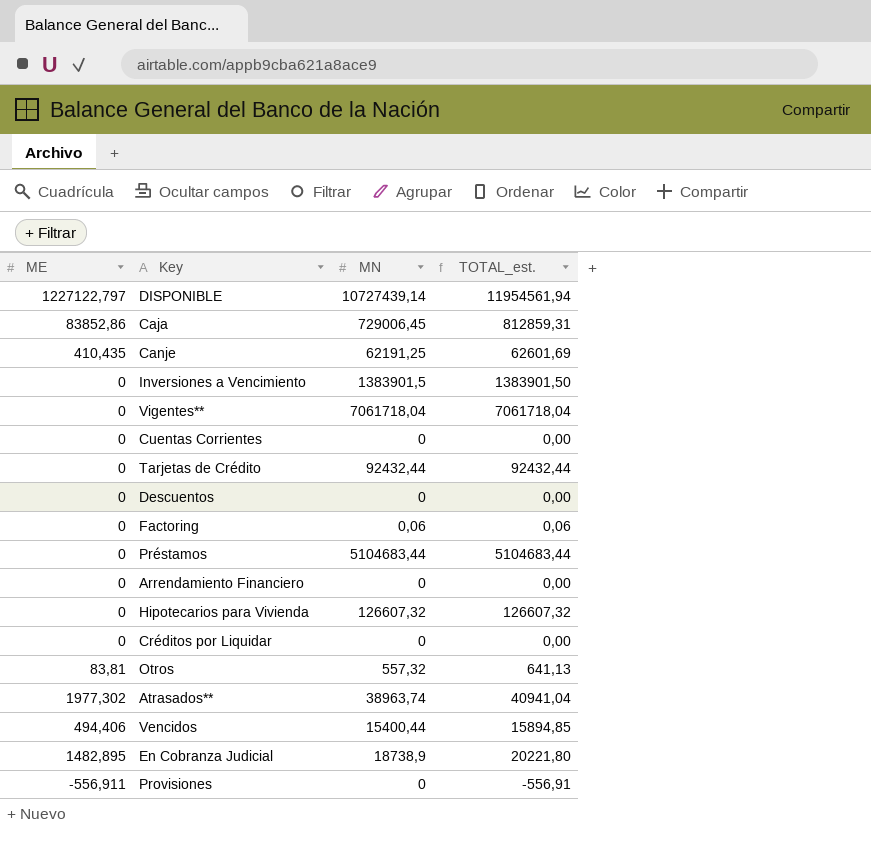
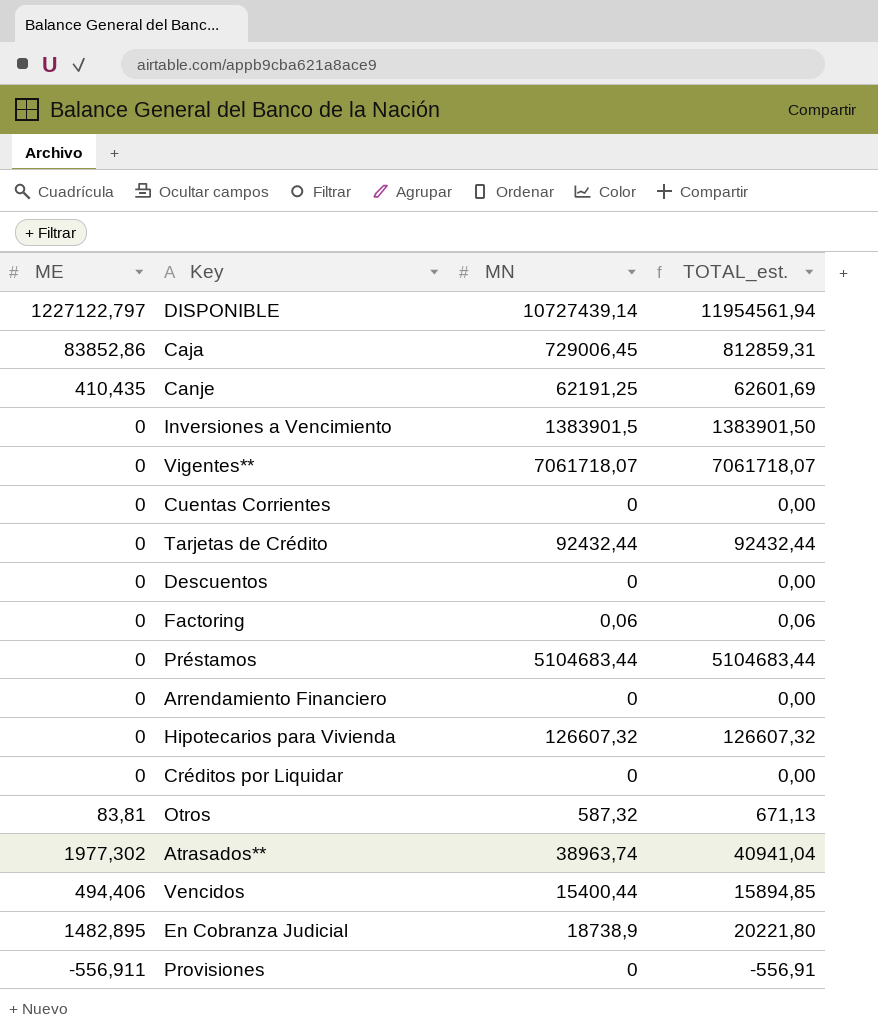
Vigentes** | MN: 7061718,04 -> 7061718,07
Vigentes** | TOTAL_est.: 7061718,04 -> 7061718,07
Otros | MN: 557,32 -> 587,32
Otros | TOTAL_est.: 641,13 -> 671,13

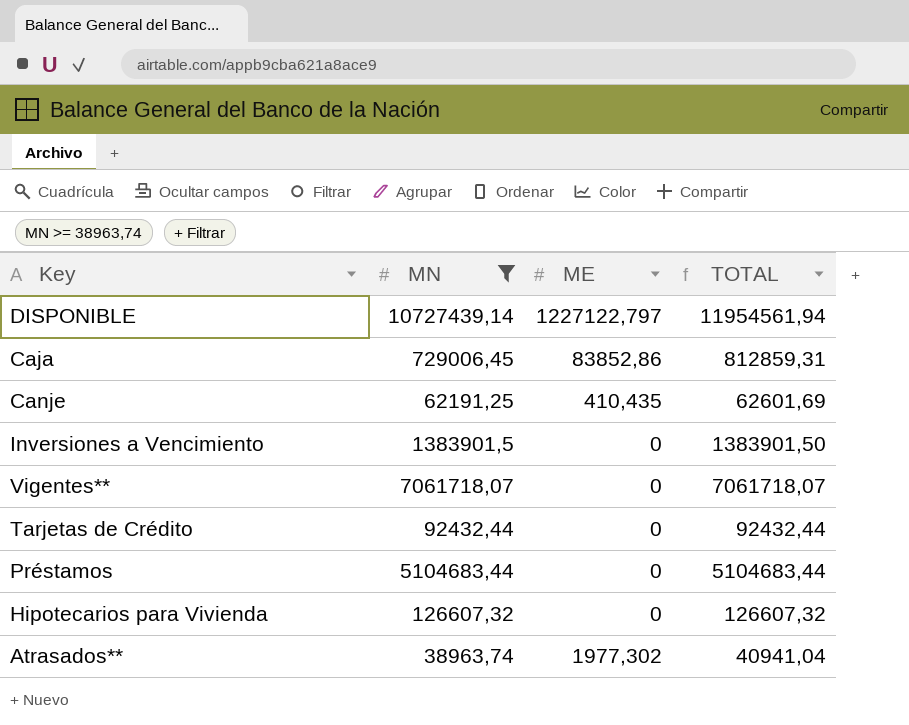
filter: none -> MN >= 38963,74
column ME | position: 1 -> 3
column name: TOTAL_est. -> TOTAL

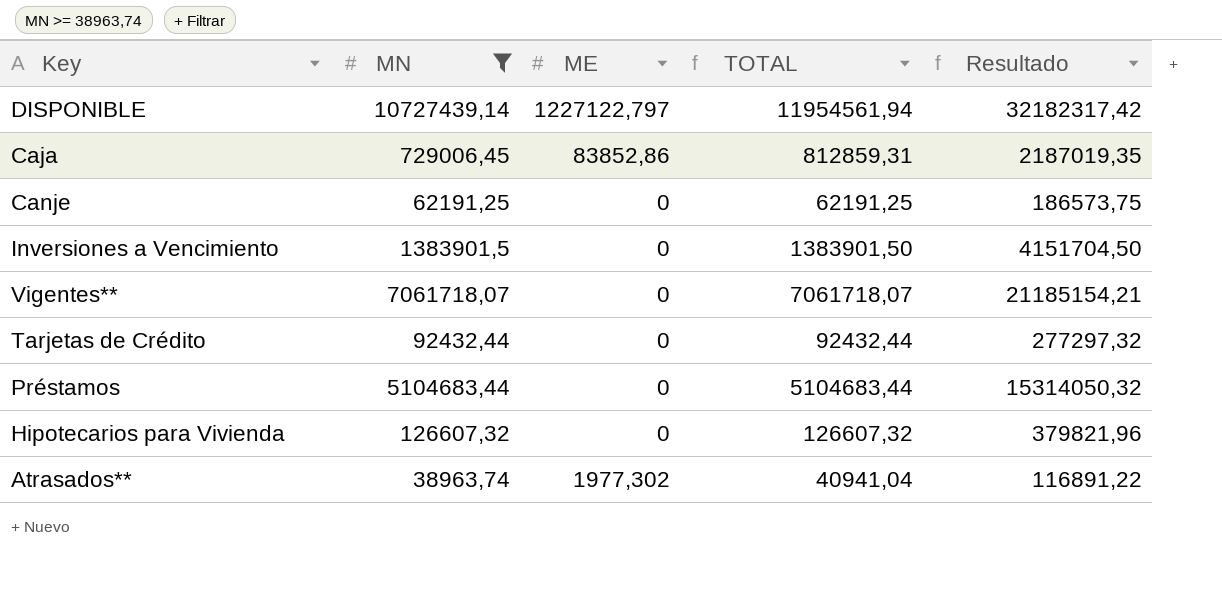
column Resultado | formula: none -> [MN] * 3
Canje | ME: 410,435 -> 0
Canje | TOTAL: 62601,69 -> 62191,25

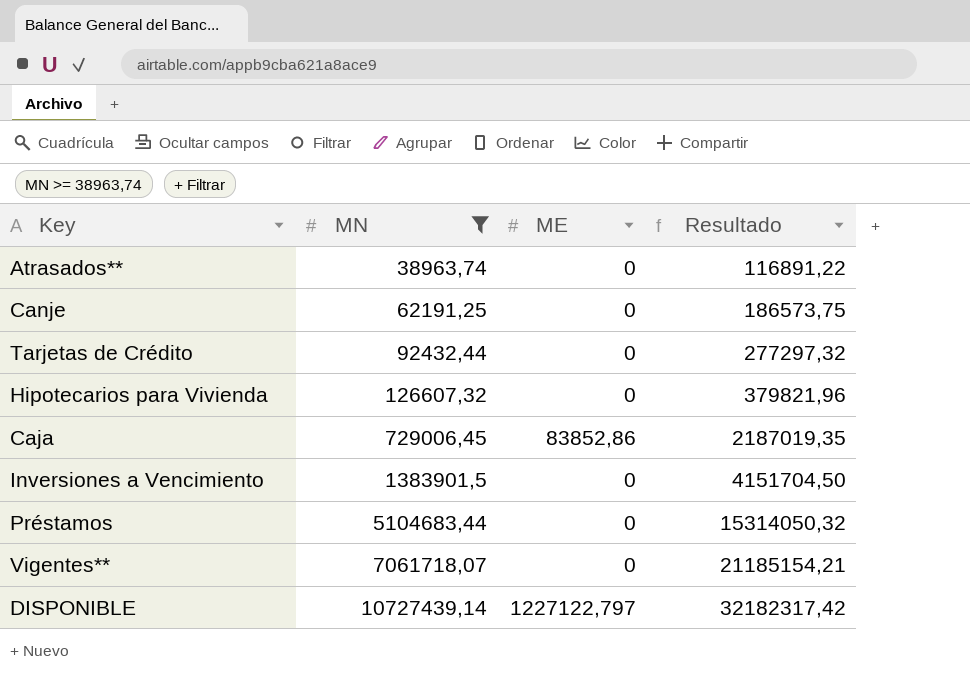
row order: none -> MN ascending
column TOTAL | formula: [MN] + [ME] -> none
Atrasados** | ME: 1977,302 -> 0

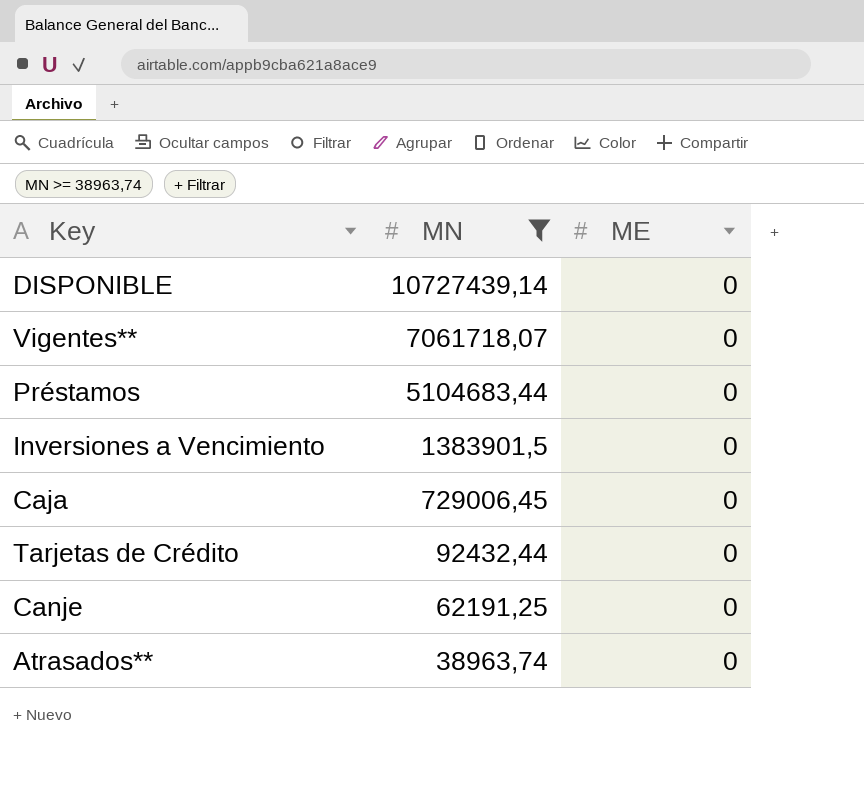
row order: MN ascending -> MN descending
column Resultado | formula: [MN] * 3 -> none
row Hipotecarios para Vivienda: 126607,32 | 0 | 379821,96 -> none
DISPONIBLE | ME: 1227122,797 -> 0
Caja | ME: 83852,86 -> 0

